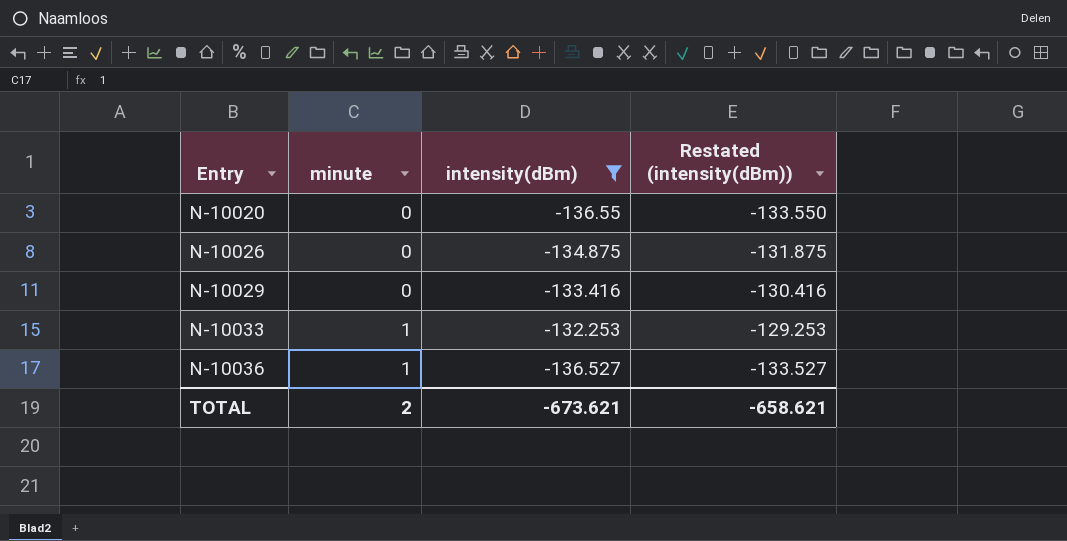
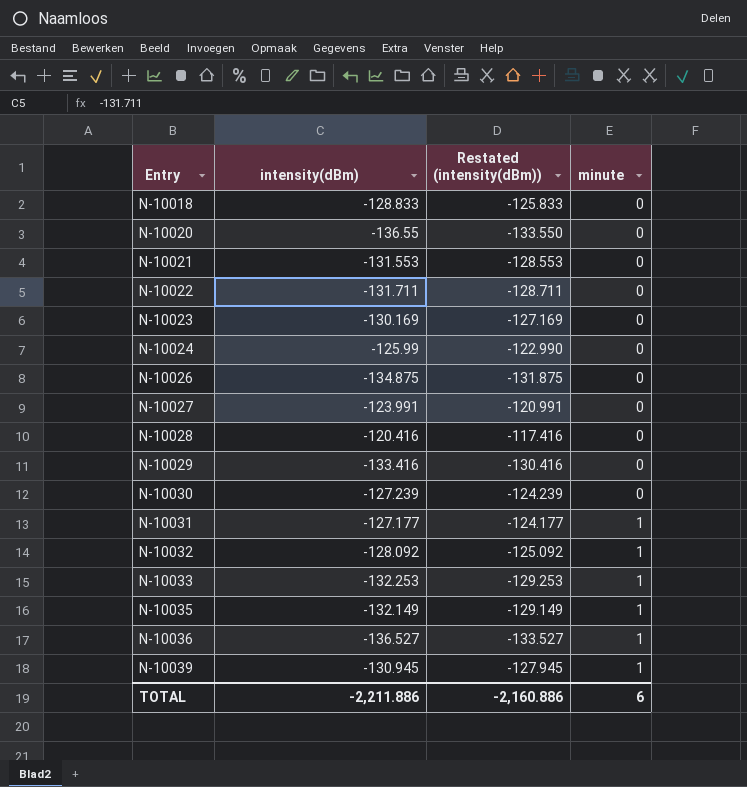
filter: intensity(dBm) <= -132.253 -> none
column minute | position: 2 -> 4
TOTAL | intensity(dBm): -673.621 -> -2,211.886
TOTAL | Restated (intensity(dBm)): -658.621 -> -2,160.886
TOTAL | minute: 2 -> 6

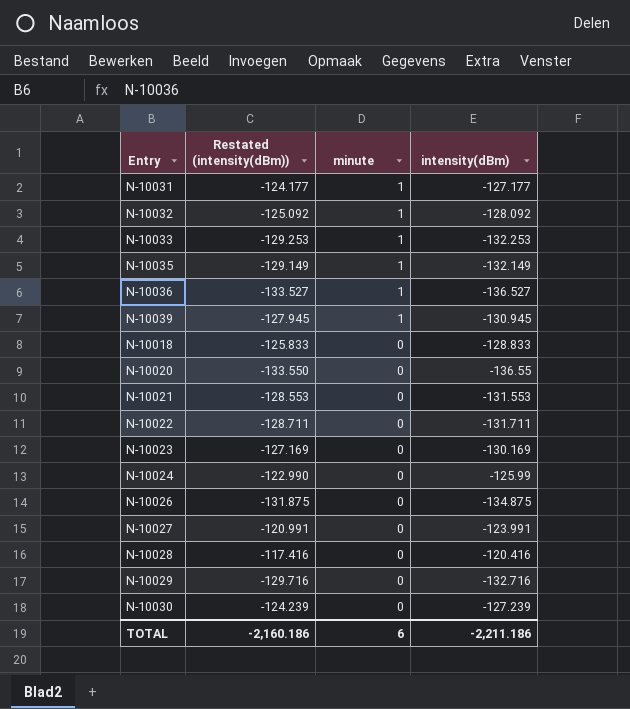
row order: Entry ascending -> minute descending
column intensity(dBm) | position: 2 -> 4
N-10029 | Restated (intensity(dBm)): -130.416 -> -129.716
N-10029 | intensity(dBm): -133.416 -> -132.716
TOTAL | Restated (intensity(dBm)): -2,160.886 -> -2,160.186
TOTAL | intensity(dBm): -2,211.886 -> -2,211.186

